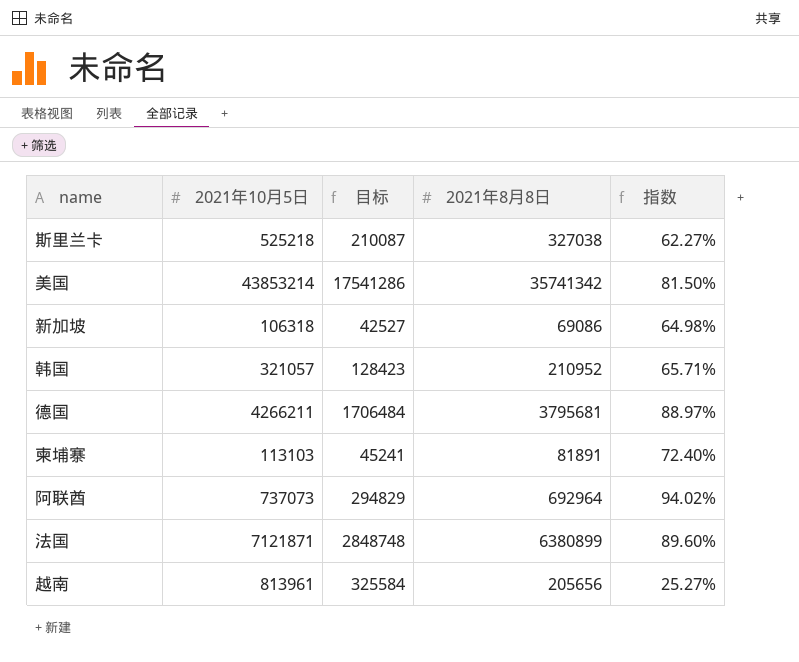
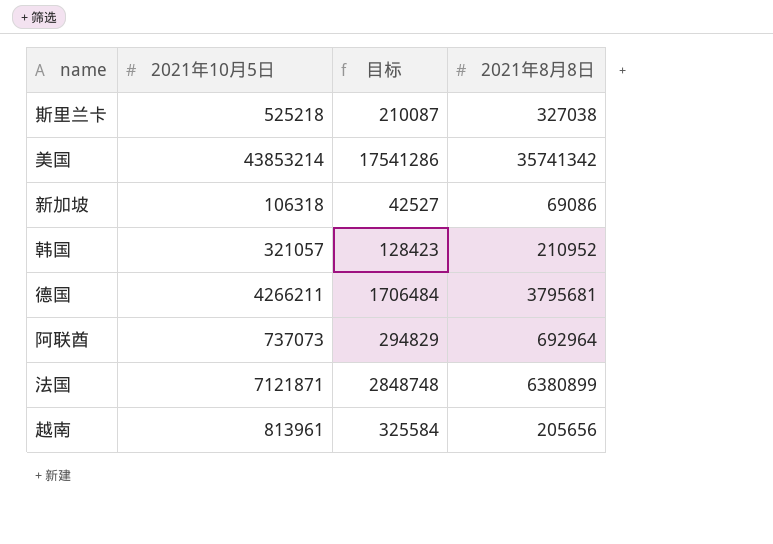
column 指数 | formula: [2021年8月8日] / [2021年10月5日] -> none
row 柬埔寨: 113103 | 45241 | 81891 | 72.40% -> none

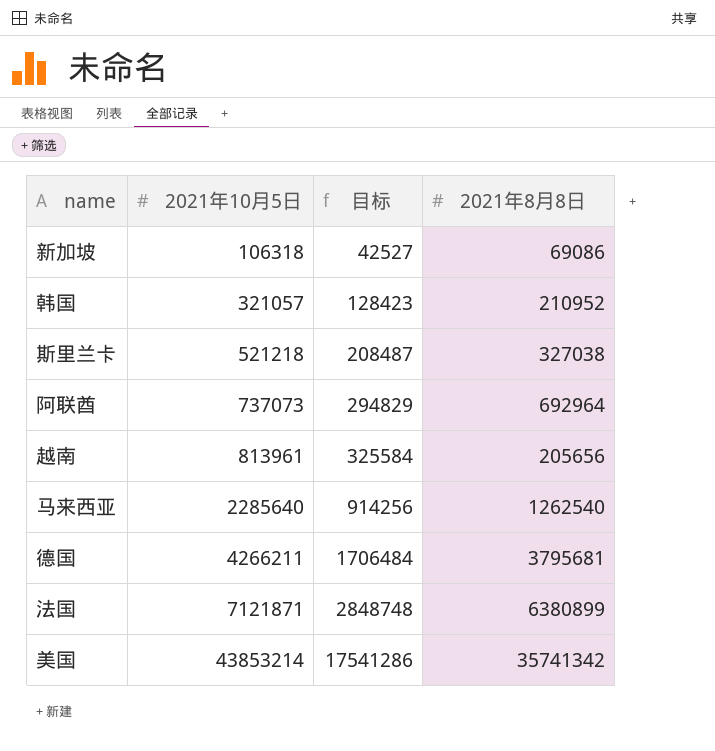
row order: none -> 2021年10月5日 ascending
斯里兰卡 | 2021年10月5日: 525218 -> 521218
斯里兰卡 | 目标: 210087 -> 208487
row 马来西亚: none -> 2285640 | 914256 | 1262540

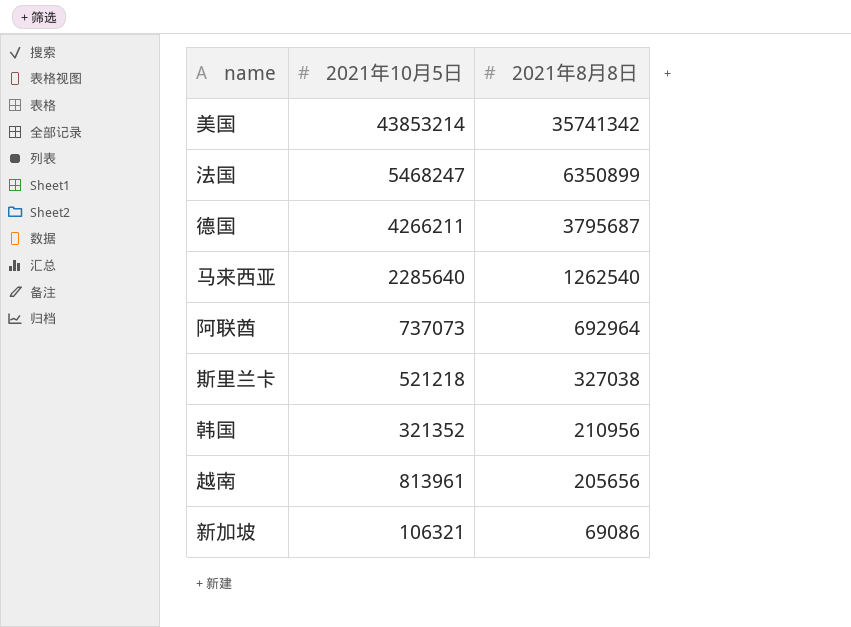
row order: 2021年10月5日 ascending -> 2021年8月8日 descending
column 目标 | formula: [2021年10月5日] * 0.4 -> none
法国 | 2021年10月5日: 7121871 -> 5468247
法国 | 2021年8月8日: 6380899 -> 6350899
德国 | 2021年8月8日: 3795681 -> 3795687
韩国 | 2021年10月5日: 321057 -> 321352
韩国 | 2021年8月8日: 210952 -> 210956
新加坡 | 2021年10月5日: 106318 -> 106321

